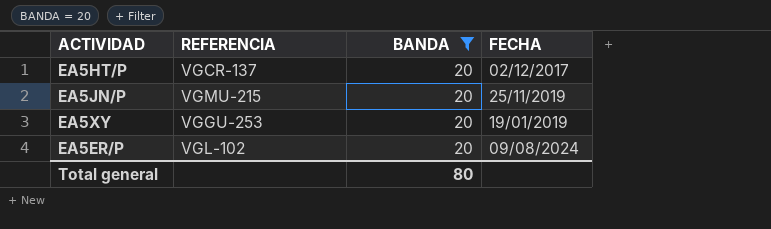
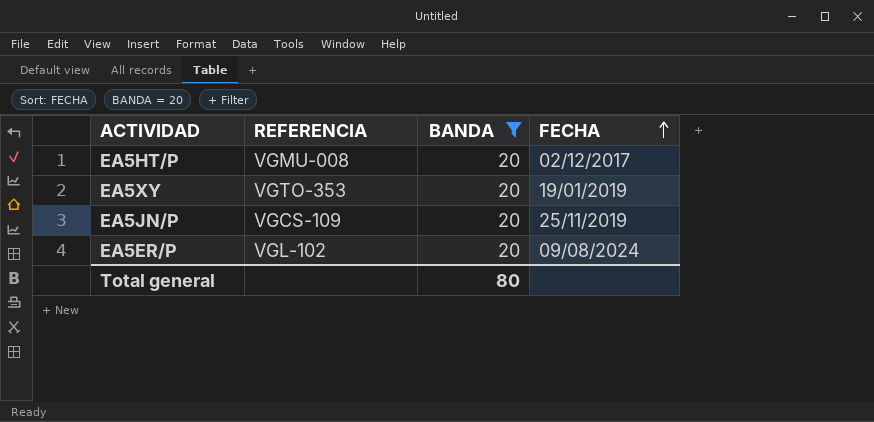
row order: none -> FECHA ascending
EA5HT/P | REFERENCIA: VGCR-137 -> VGMU-008
EA5XY | REFERENCIA: VGGU-253 -> VGTO-353
EA5JN/P | REFERENCIA: VGMU-215 -> VGCS-109

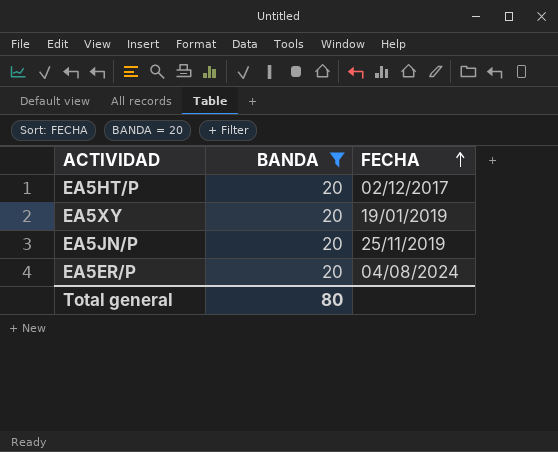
column REFERENCIA | position: 2 -> none
EA5ER/P | FECHA: 09/08/2024 -> 04/08/2024

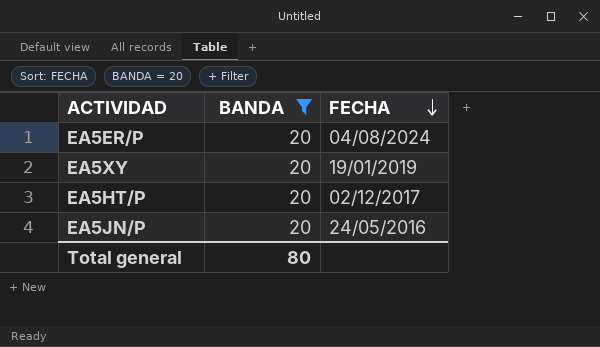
row order: FECHA ascending -> FECHA descending
EA5JN/P | FECHA: 25/11/2019 -> 24/05/2016

